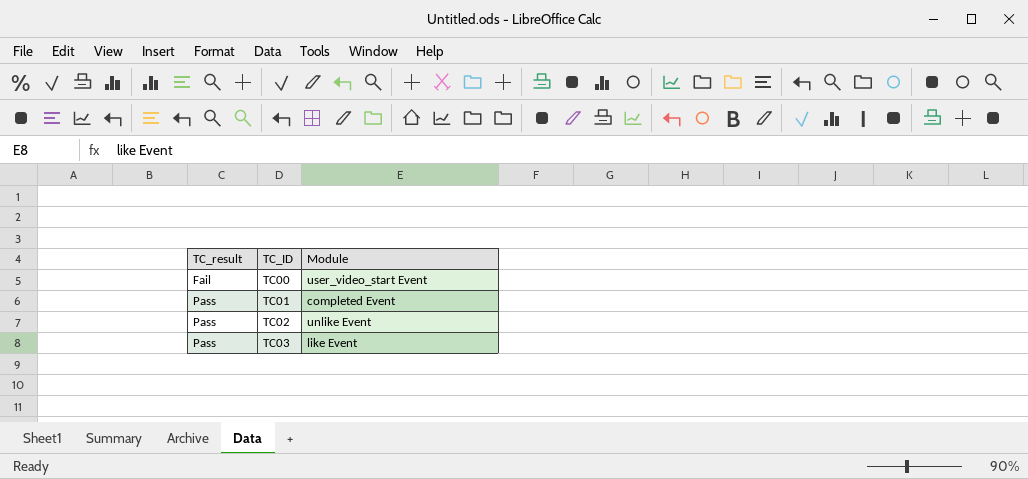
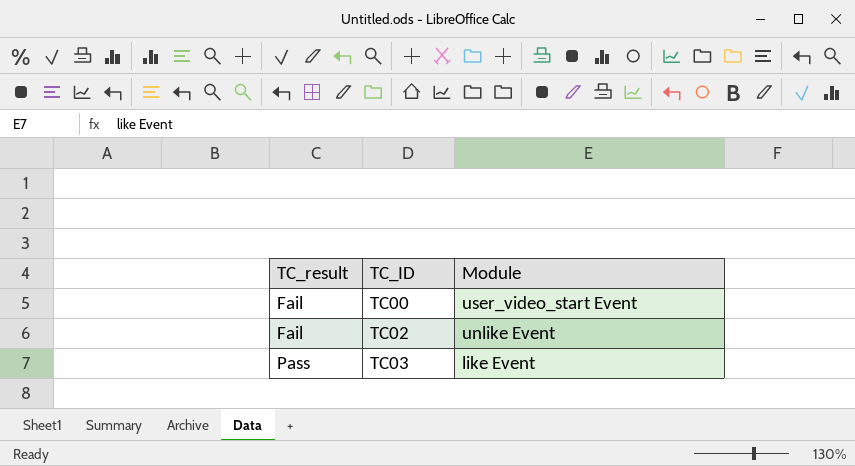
row TC01: Pass | completed Event -> none
TC02 | TC_result: Pass -> Fail

